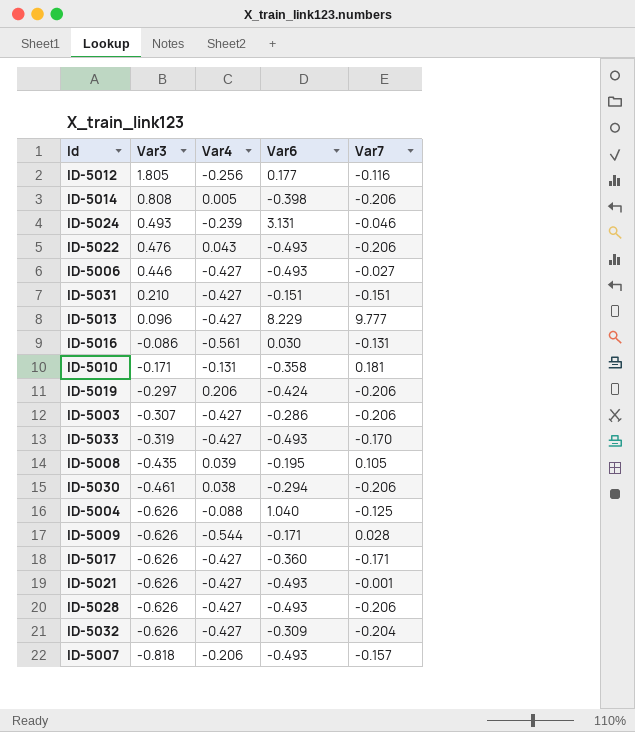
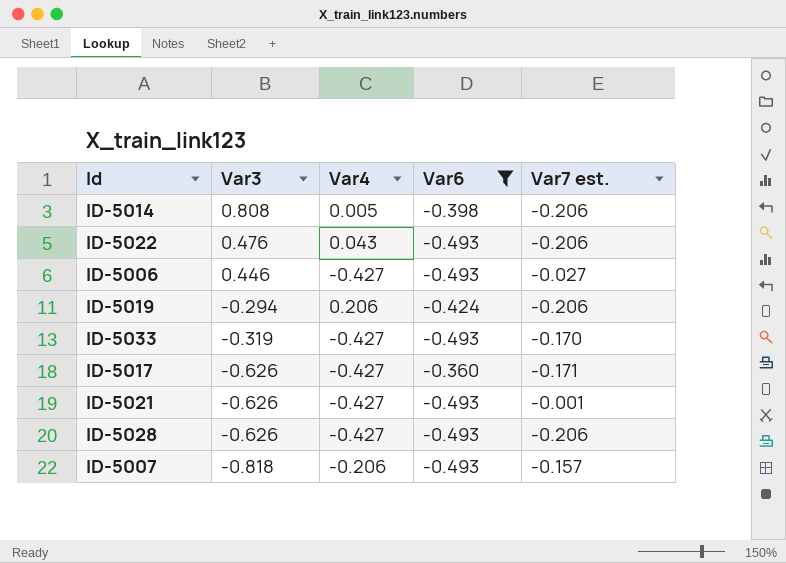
filter: none -> Var6 <= -0.360
column name: Var7 -> Var7 est.
ID-5019 | Var3: -0.297 -> -0.294

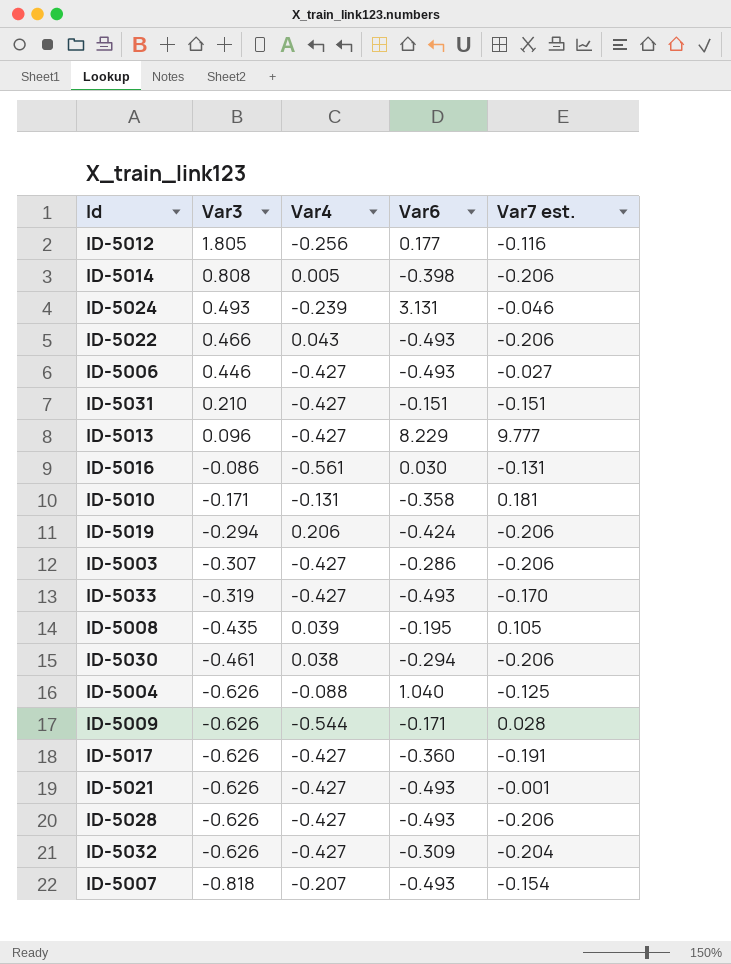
filter: Var6 <= -0.360 -> none
ID-5022 | Var3: 0.476 -> 0.466
ID-5017 | Var7 est.: -0.171 -> -0.191
ID-5007 | Var4: -0.206 -> -0.207
ID-5007 | Var7 est.: -0.157 -> -0.154

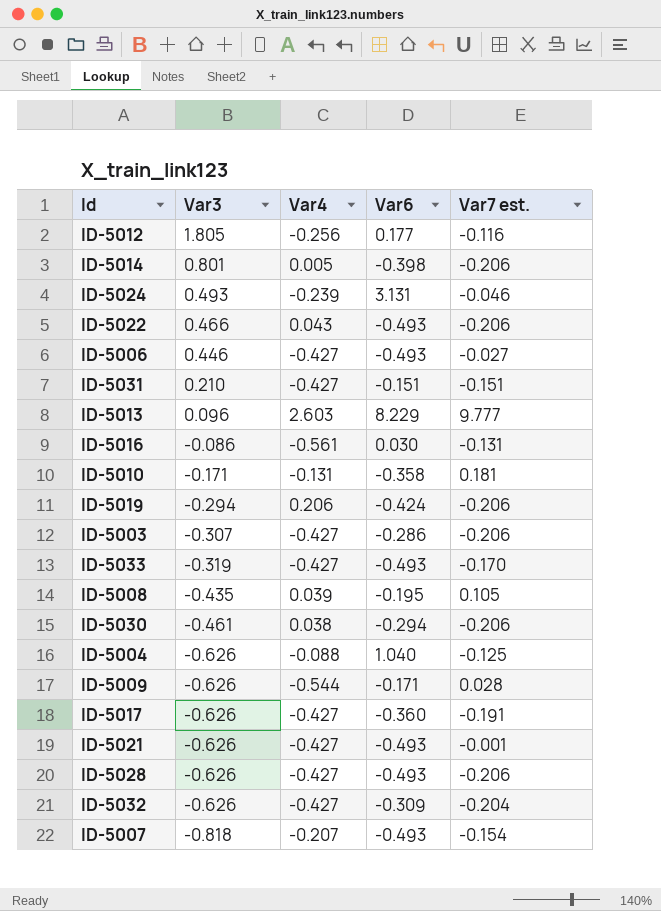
ID-5014 | Var3: 0.808 -> 0.801
ID-5013 | Var4: -0.427 -> 2.603

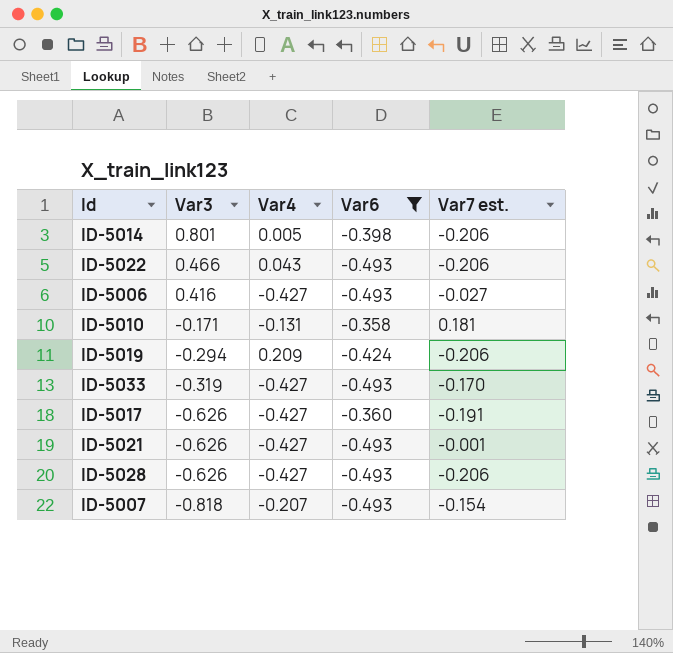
filter: none -> Var6 <= -0.358
ID-5006 | Var3: 0.446 -> 0.416
ID-5019 | Var4: 0.206 -> 0.209

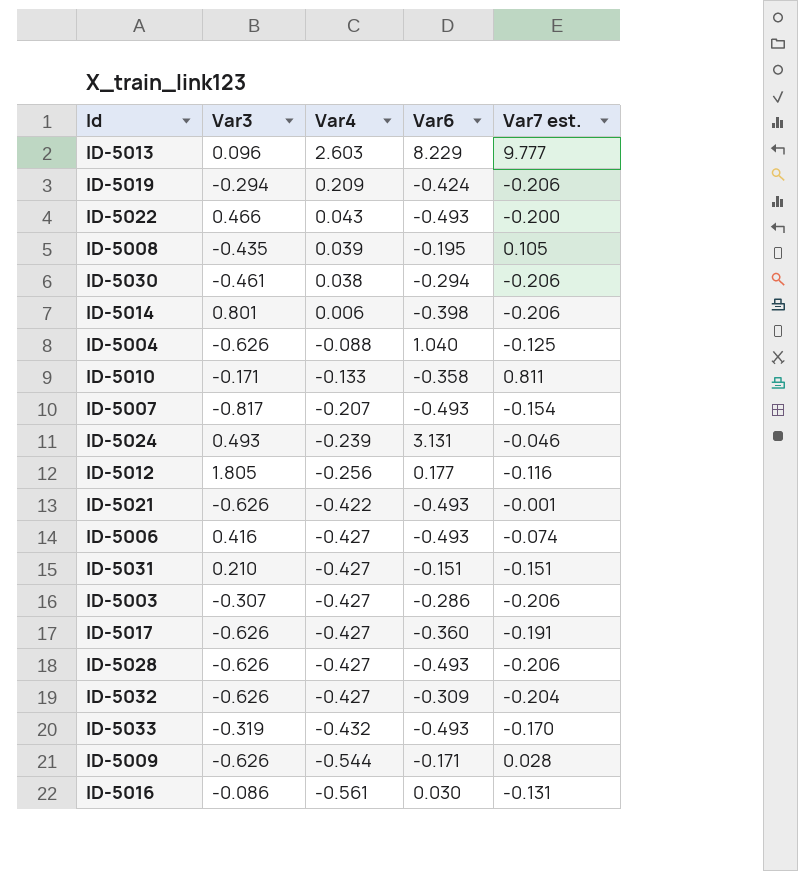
filter: Var6 <= -0.358 -> none
row order: Var3 descending -> Var4 descending
ID-5022 | Var7 est.: -0.206 -> -0.200
ID-5014 | Var4: 0.005 -> 0.006
ID-5010 | Var4: -0.131 -> -0.133
ID-5010 | Var7 est.: 0.181 -> 0.811
ID-5007 | Var3: -0.818 -> -0.817
ID-5021 | Var4: -0.427 -> -0.422
ID-5006 | Var7 est.: -0.027 -> -0.074
ID-5033 | Var4: -0.427 -> -0.432

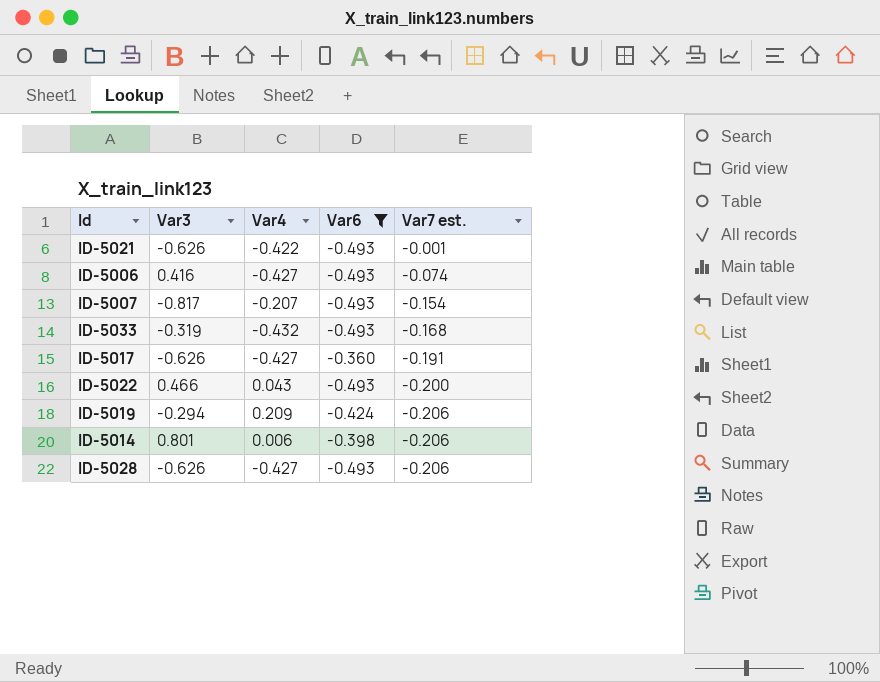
filter: none -> Var6 <= -0.360
row order: Var4 descending -> Var7 est. descending
ID-5033 | Var7 est.: -0.170 -> -0.168

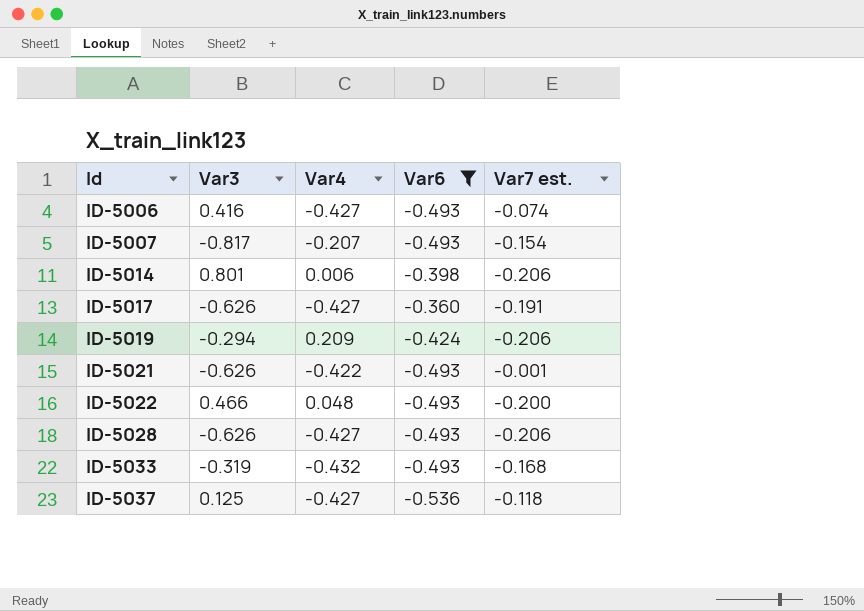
row order: Var7 est. descending -> Id ascending
ID-5022 | Var4: 0.043 -> 0.048
row ID-5037: none -> 0.125 | -0.427 | -0.536 | -0.118

